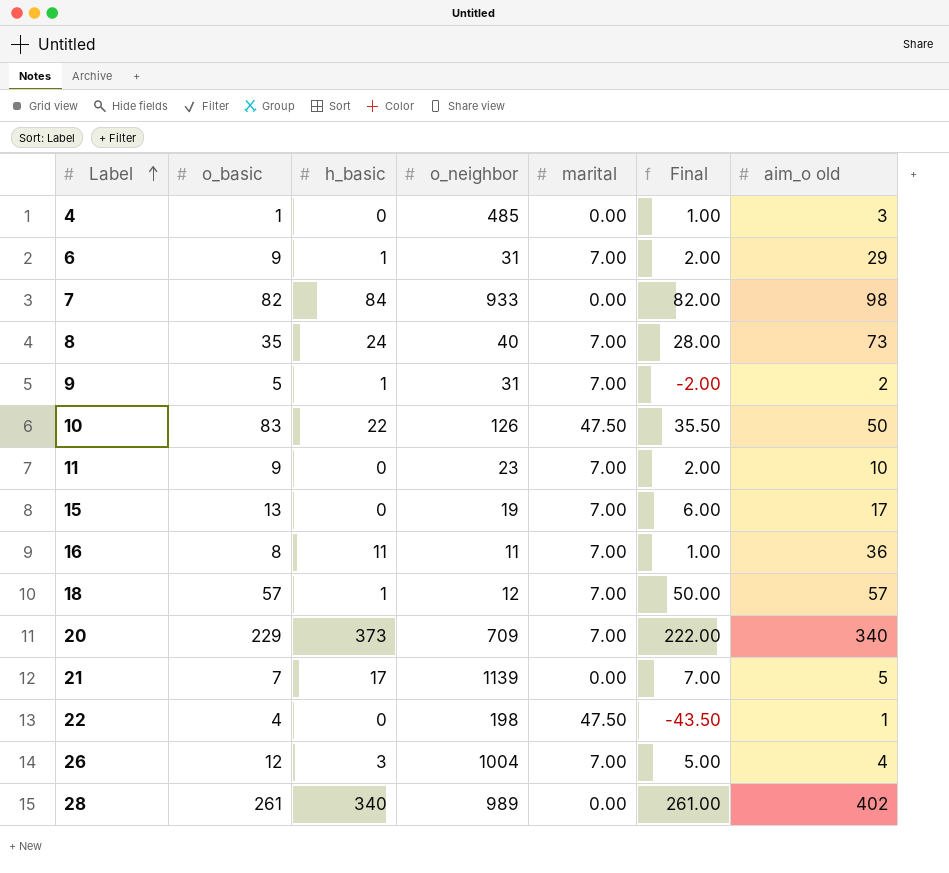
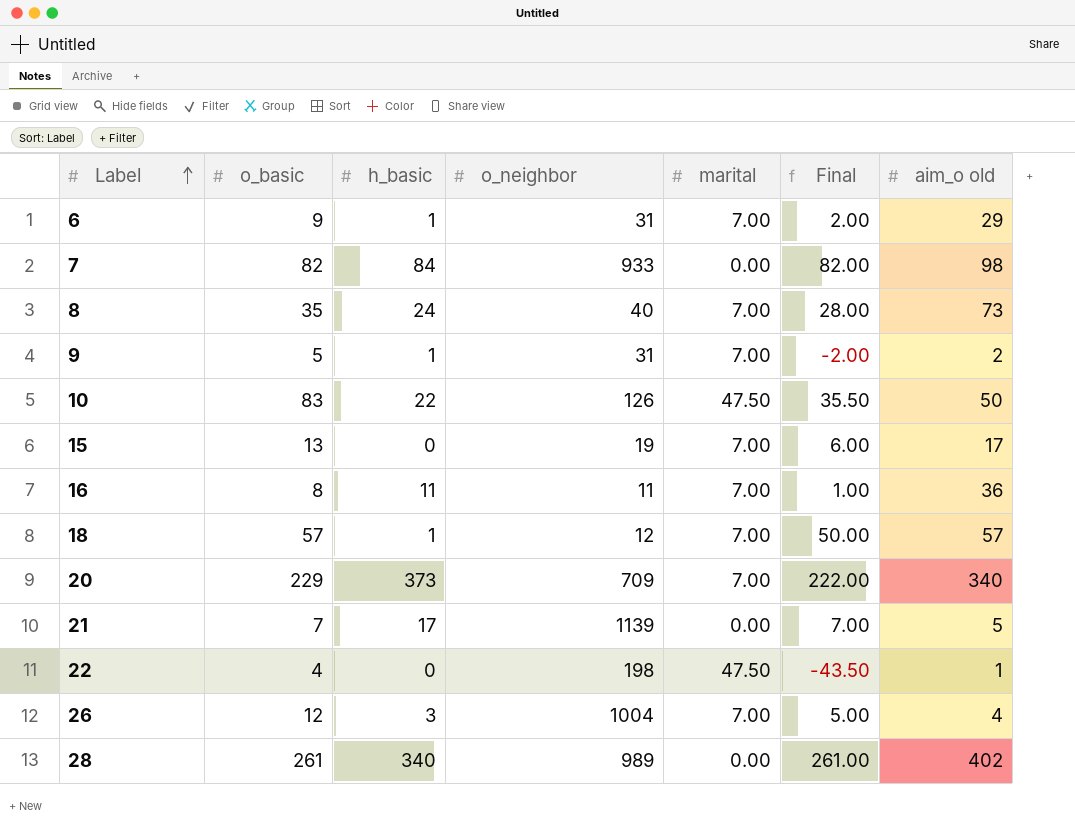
row 4: 1 | 0 | 485 | 0.00 | 1.00 | 3 -> none
row 11: 9 | 0 | 23 | 7.00 | 2.00 | 10 -> none

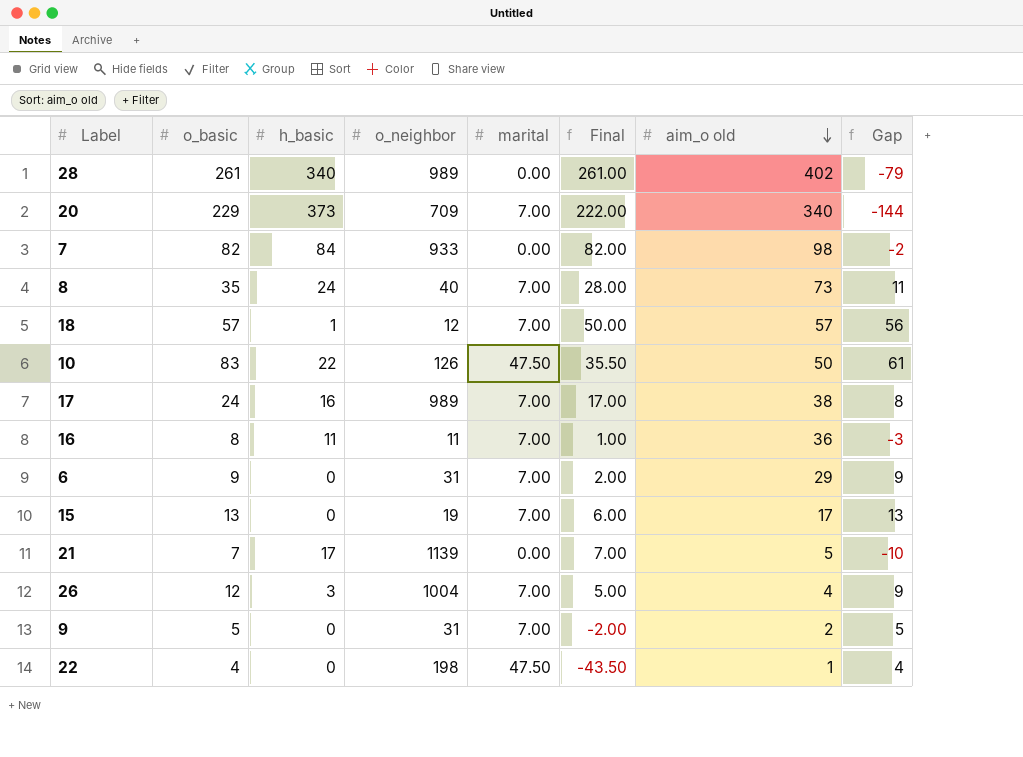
row order: Label ascending -> aim_o old descending
column Gap | formula: none -> [o_basic] - [h_basic]
row 17: none -> 24 | 16 | 989 | 7.00 | 17.00 | 38 | 8
6 | h_basic: 1 -> 0
9 | h_basic: 1 -> 0

